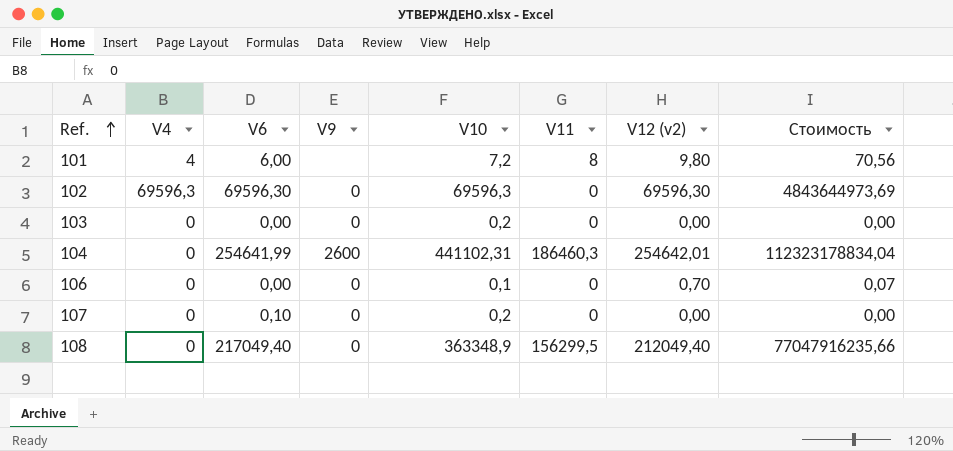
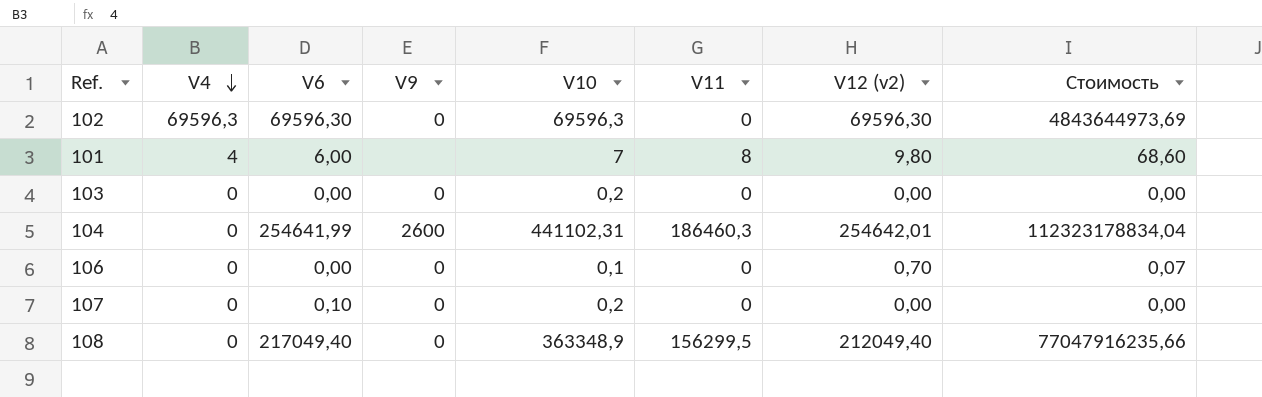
row order: Ref. ascending -> V4 descending
101 | V10: 7,2 -> 7
101 | Стоимость: 70,56 -> 68,60

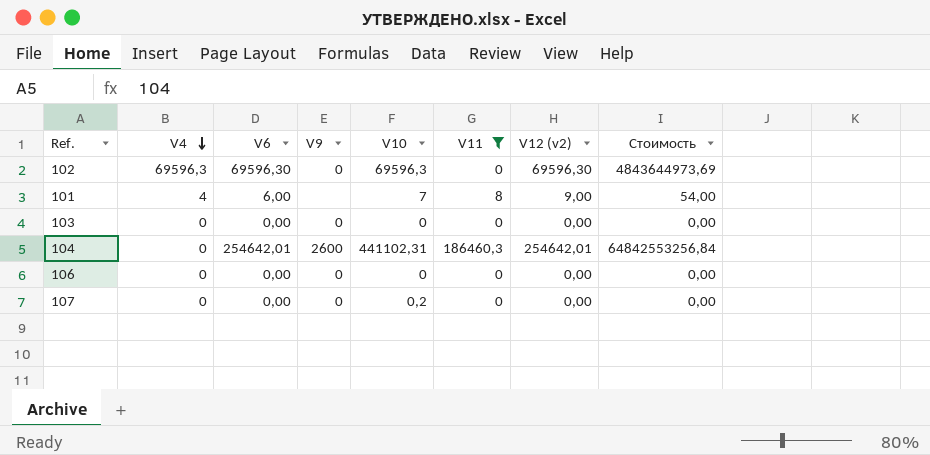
filter: none -> V11 != 156299,5
column Стоимость | formula: [V10] * [V12 (v2)] -> [V6] * [V12 (v2)]
101 | V12 (v2): 9,80 -> 9,00
103 | V10: 0,2 -> 0
104 | V6: 254641,99 -> 254642,01
106 | V10: 0,1 -> 0
106 | V12 (v2): 0,70 -> 0,00
107 | V6: 0,10 -> 0,00

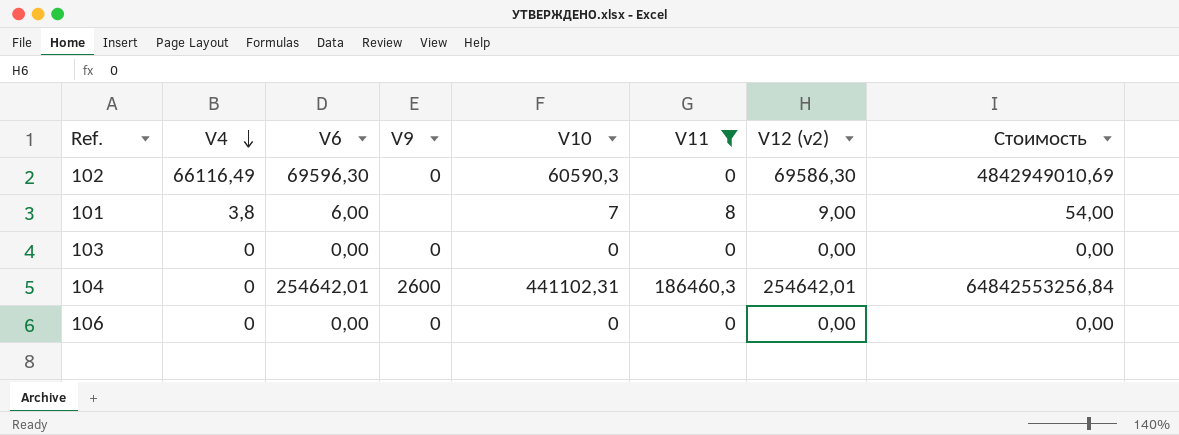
row 107: 0 | 0,00 | 0 | 0,2 | 0 | 0,00 | 0,00 -> none
102 | V4: 69596,3 -> 66116,49
102 | V10: 69596,3 -> 60590,3
102 | V12 (v2): 69596,30 -> 69586,30
102 | Стоимость: 4843644973,69 -> 4842949010,69
101 | V4: 4 -> 3,8

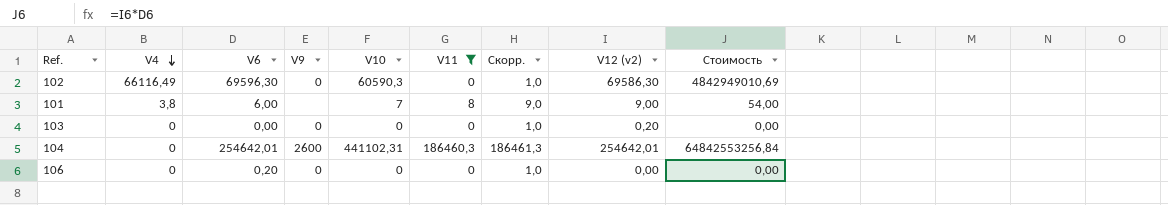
column Скорр. | formula: none -> [V11] + 1
103 | V12 (v2): 0,00 -> 0,20
106 | V6: 0,00 -> 0,20

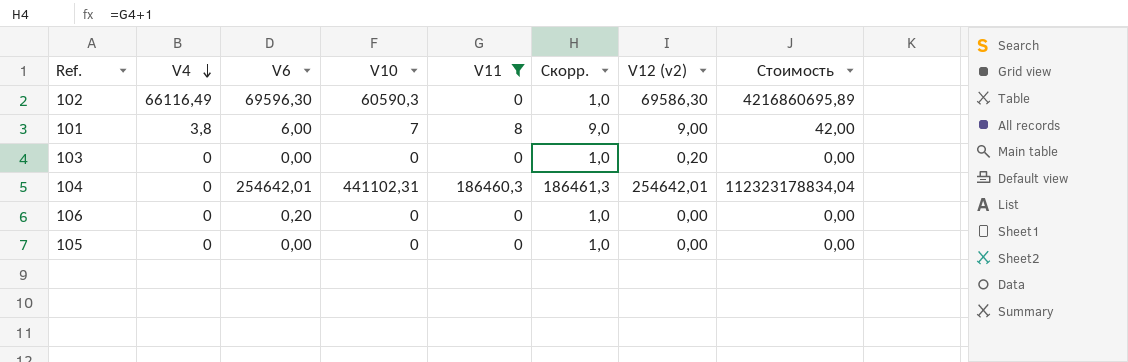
column V9 | position: 4 -> none
column Стоимость | formula: [V6] * [V12 (v2)] -> [V6] * [V10]
row 105: none -> 0 | 0,00 | 0 | 0 | 1,0 | 0,00 | 0,00

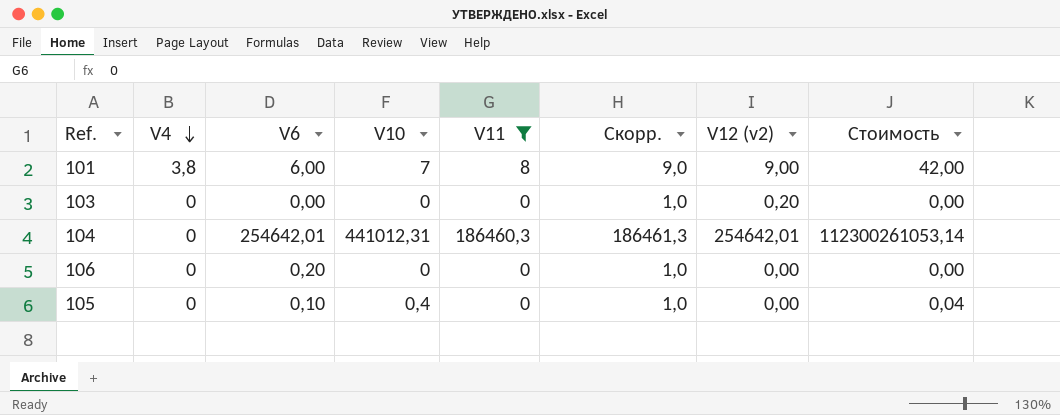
row 102: 66116,49 | 69596,30 | 60590,3 | 0 | 1,0 | 69586,30 | 4216860695,89 -> none
104 | V10: 441102,31 -> 441012,31
104 | Стоимость: 112323178834,04 -> 112300261053,14
105 | V6: 0,00 -> 0,10
105 | V10: 0 -> 0,4
105 | Стоимость: 0,00 -> 0,04

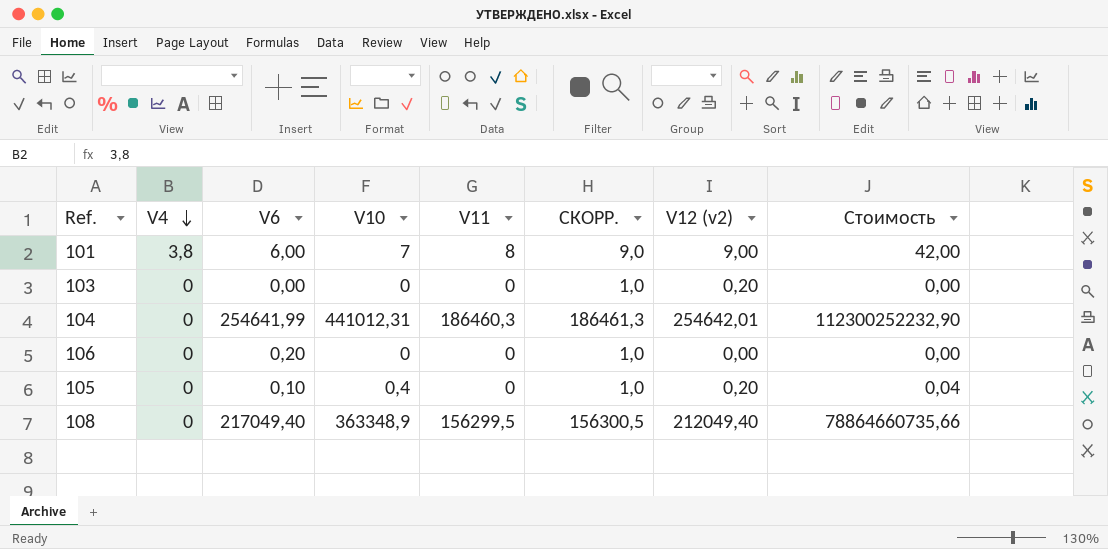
filter: V11 != 156299,5 -> none
column name: Скорр. -> СКОРР.
104 | V6: 254642,01 -> 254641,99
104 | Стоимость: 112300261053,14 -> 112300252232,90
105 | V12 (v2): 0,00 -> 0,20

